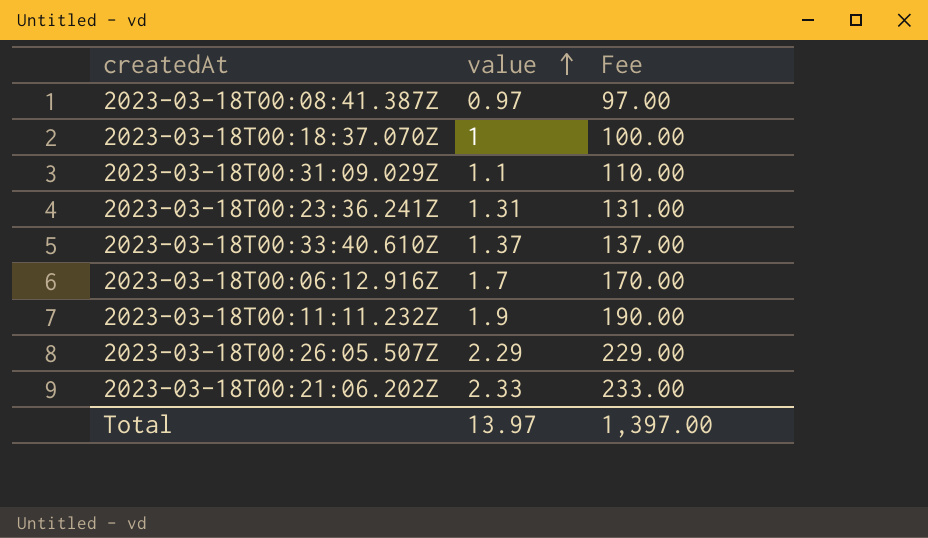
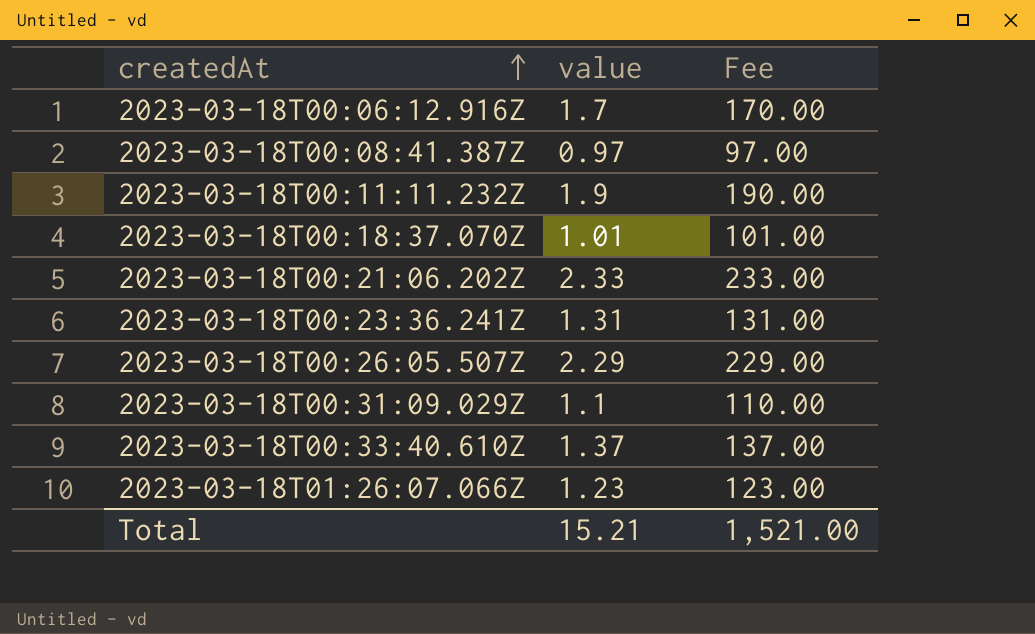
row order: value ascending -> createdAt ascending
2023-03-18T00:18:37.070Z | value: 1 -> 1.01
2023-03-18T00:18:37.070Z | Fee: 100.00 -> 101.00
row 2023-03-18T01:26:07.066Z: none -> 1.23 | 123.00
Total | value: 13.97 -> 15.21
Total | Fee: 1,397.00 -> 1,521.00

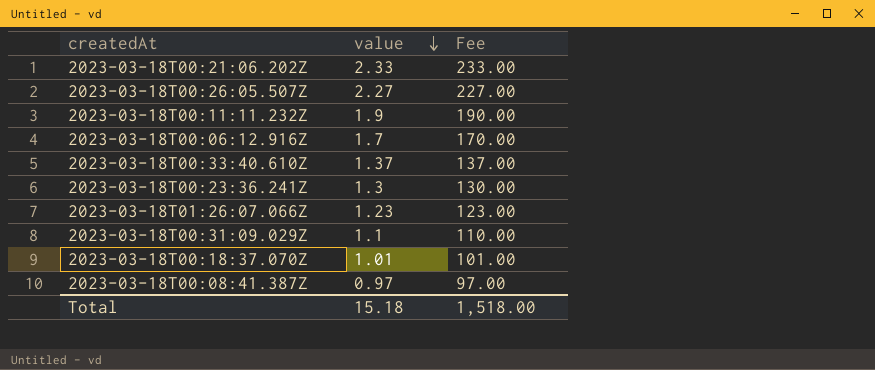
row order: createdAt ascending -> value descending
2023-03-18T00:26:05.507Z | value: 2.29 -> 2.27
2023-03-18T00:26:05.507Z | Fee: 229.00 -> 227.00
2023-03-18T00:23:36.241Z | value: 1.31 -> 1.3
2023-03-18T00:23:36.241Z | Fee: 131.00 -> 130.00
Total | value: 15.21 -> 15.18
Total | Fee: 1,521.00 -> 1,518.00

